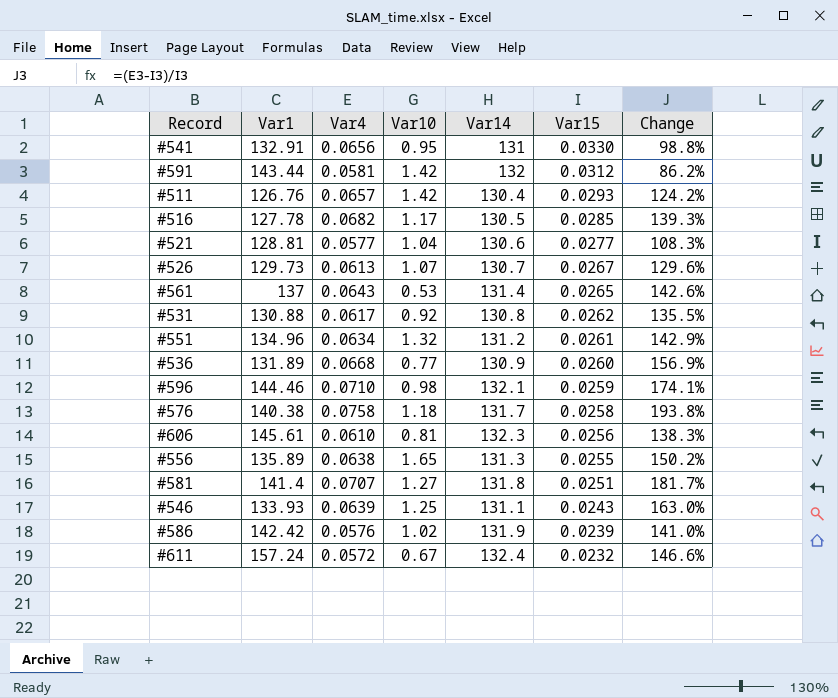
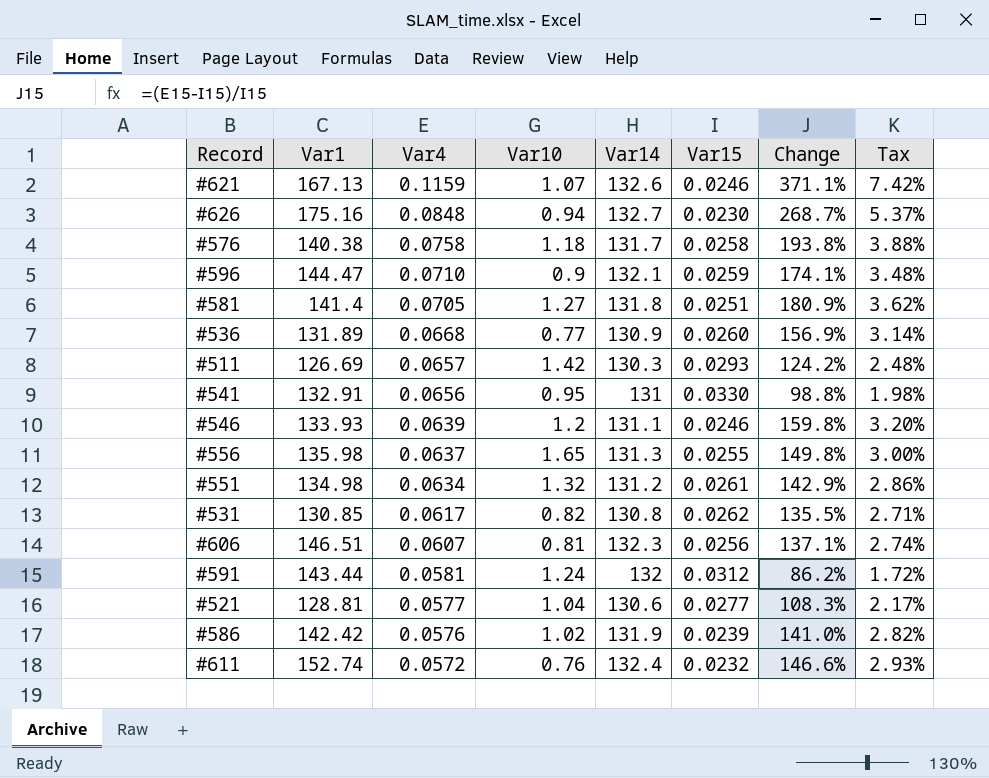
row order: Var15 descending -> Var4 descending
column Tax | formula: none -> [Change] * 0.02
row #516: 127.78 | 0.0682 | 1.17 | 130.5 | 0.0285 | 139.3% -> none
row #526: 129.73 | 0.0613 | 1.07 | 130.7 | 0.0267 | 129.6% -> none
row #561: 137 | 0.0643 | 0.53 | 131.4 | 0.0265 | 142.6% -> none
row #621: none -> 167.13 | 0.1159 | 1.07 | 132.6 | 0.0246 | 371.1% | 7.42%
row #626: none -> 175.16 | 0.0848 | 0.94 | 132.7 | 0.0230 | 268.7% | 5.37%
#596 | Var1: 144.46 -> 144.47
#596 | Var10: 0.98 -> 0.9
#581 | Var4: 0.0707 -> 0.0705
#581 | Change: 181.7% -> 180.9%
#511 | Var1: 126.76 -> 126.69
#511 | Var14: 130.4 -> 130.3
#546 | Var10: 1.25 -> 1.2
#546 | Var15: 0.0243 -> 0.0246
#546 | Change: 163.0% -> 159.8%
#556 | Var1: 135.89 -> 135.98
#556 | Var4: 0.0638 -> 0.0637
#556 | Change: 150.2% -> 149.8%
#551 | Var1: 134.96 -> 134.98
#531 | Var1: 130.88 -> 130.85
#531 | Var10: 0.92 -> 0.82
#606 | Var1: 145.61 -> 146.51
#606 | Var4: 0.0610 -> 0.0607
#606 | Change: 138.3% -> 137.1%
#591 | Var10: 1.42 -> 1.24
#611 | Var1: 157.24 -> 152.74
#611 | Var10: 0.67 -> 0.76

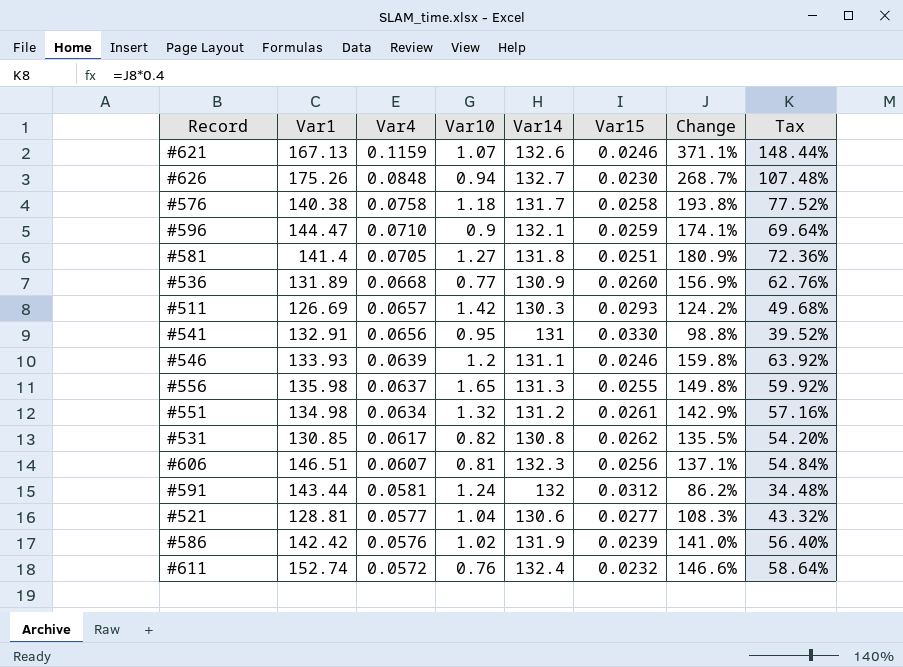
column Tax | formula: [Change] * 0.02 -> [Change] * 0.4
#626 | Var1: 175.16 -> 175.26

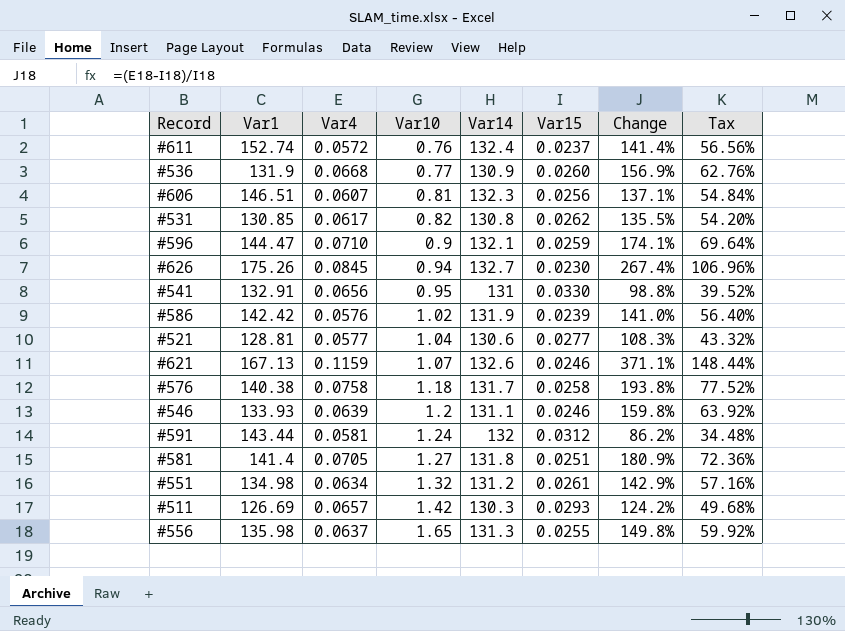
row order: Var4 descending -> Var10 ascending
#611 | Var15: 0.0232 -> 0.0237
#611 | Change: 146.6% -> 141.4%
#611 | Tax: 58.64% -> 56.56%
#536 | Var1: 131.89 -> 131.9
#626 | Var4: 0.0848 -> 0.0845
#626 | Change: 268.7% -> 267.4%
#626 | Tax: 107.48% -> 106.96%

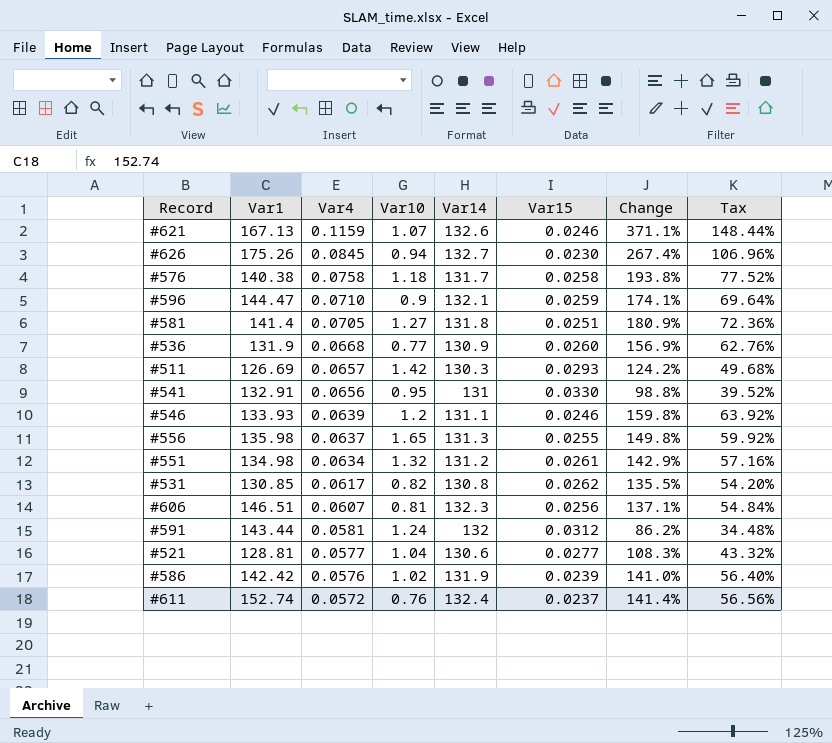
row order: Var10 ascending -> Var4 descending

